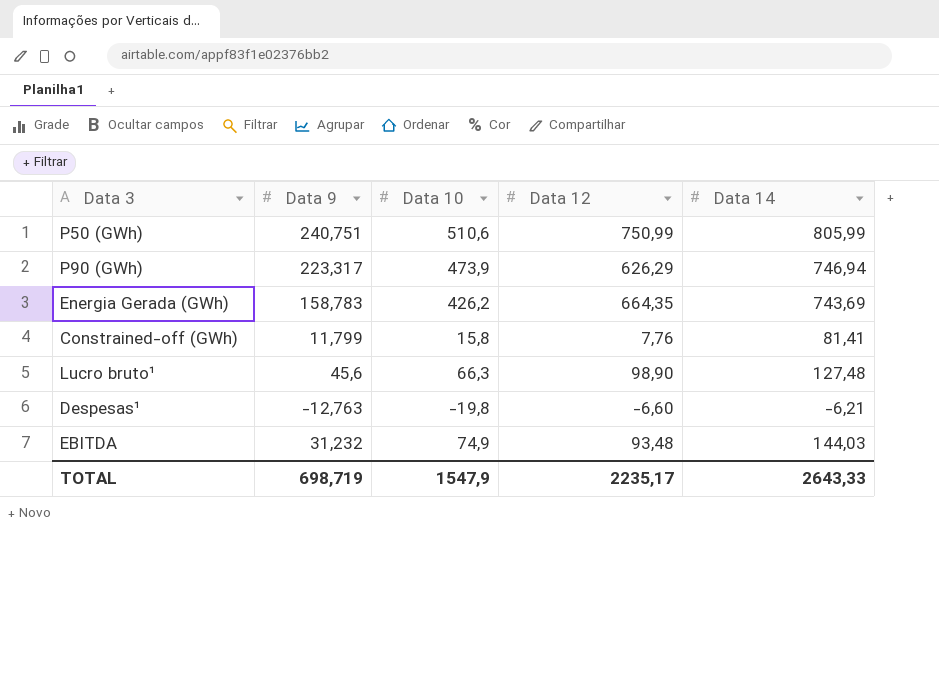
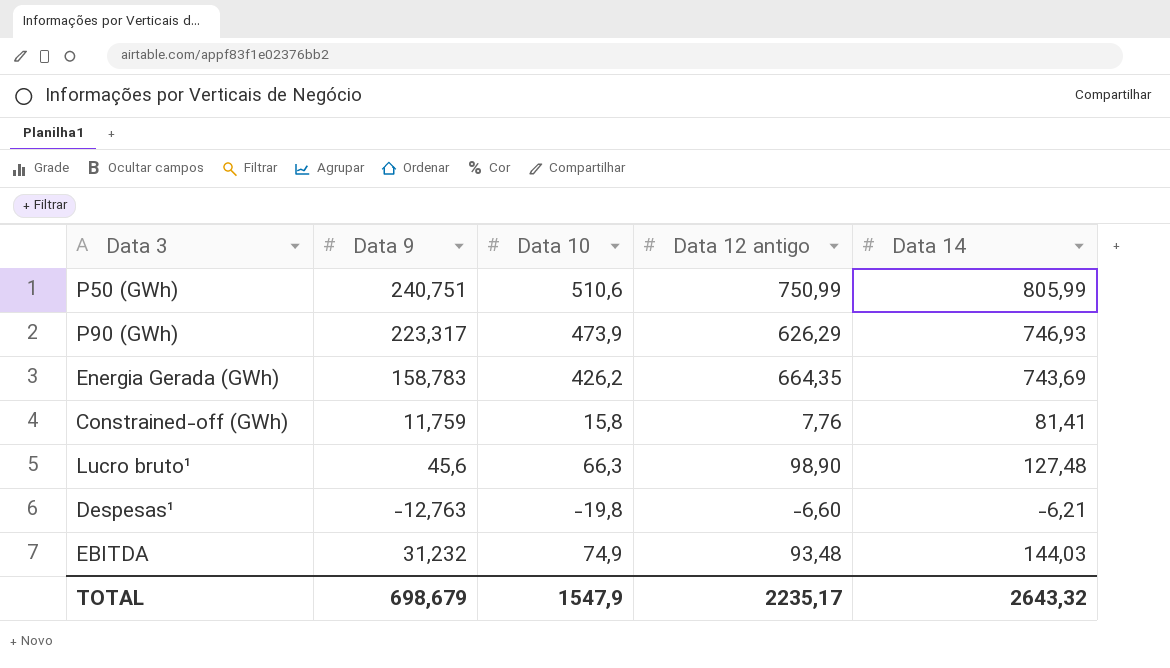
column name: Data 12 -> Data 12 antigo
P90 (GWh) | Data 14: 746,94 -> 746,93
Constrained-off (GWh) | Data 9: 11,799 -> 11,759
TOTAL | Data 9: 698,719 -> 698,679
TOTAL | Data 14: 2643,33 -> 2643,32

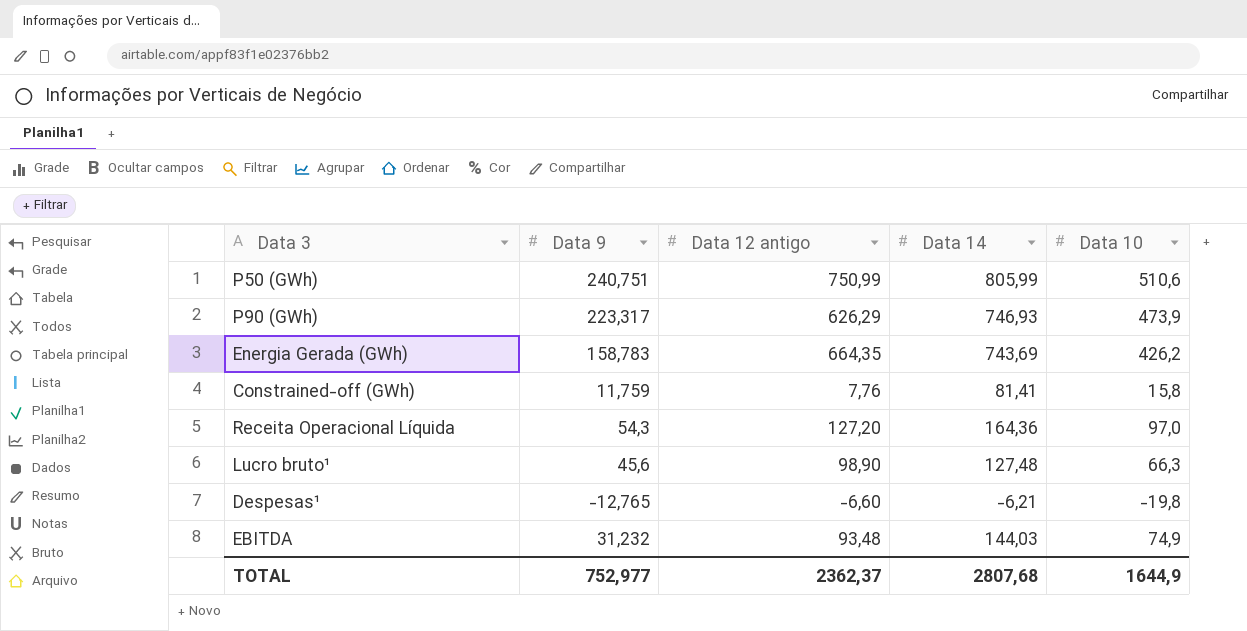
column Data 10 | position: 3 -> 5
row Receita Operacional Líquida: none -> 54,3 | 127,20 | 164,36 | 97,0
Despesas¹ | Data 9: -12,763 -> -12,765
TOTAL | Data 9: 698,679 -> 752,977
TOTAL | Data 12 antigo: 2235,17 -> 2362,37
TOTAL | Data 14: 2643,32 -> 2807,68
TOTAL | Data 10: 1547,9 -> 1644,9

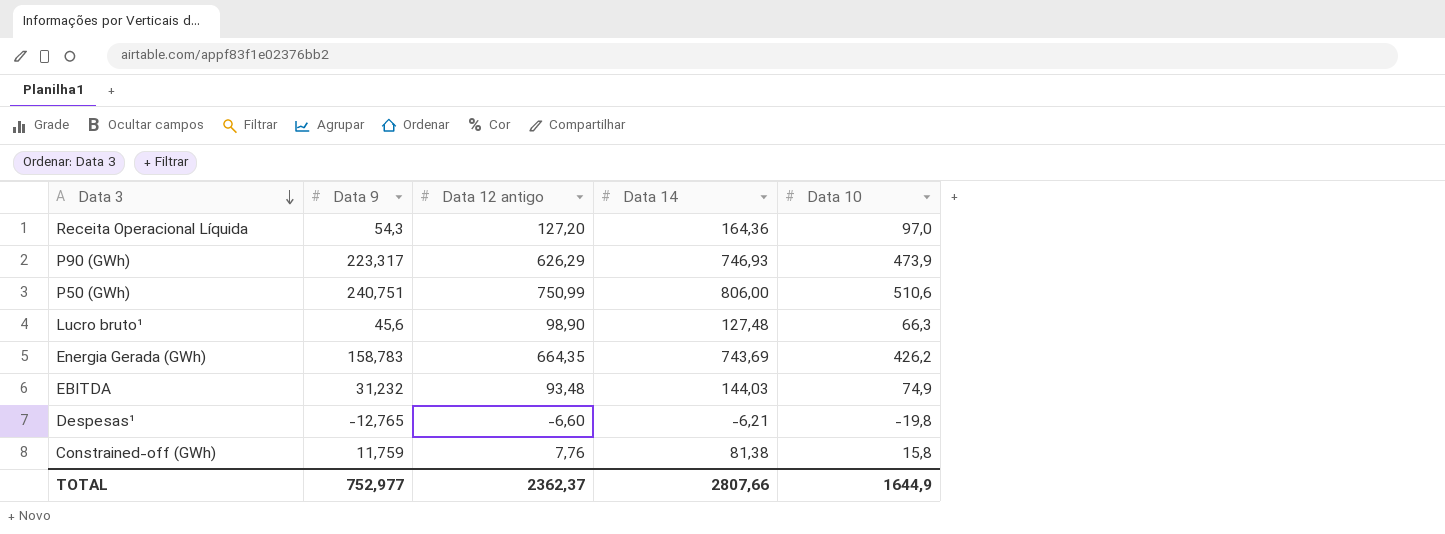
row order: none -> Data 3 descending
P50 (GWh) | Data 14: 805,99 -> 806,00
Constrained-off (GWh) | Data 14: 81,41 -> 81,38
TOTAL | Data 14: 2807,68 -> 2807,66

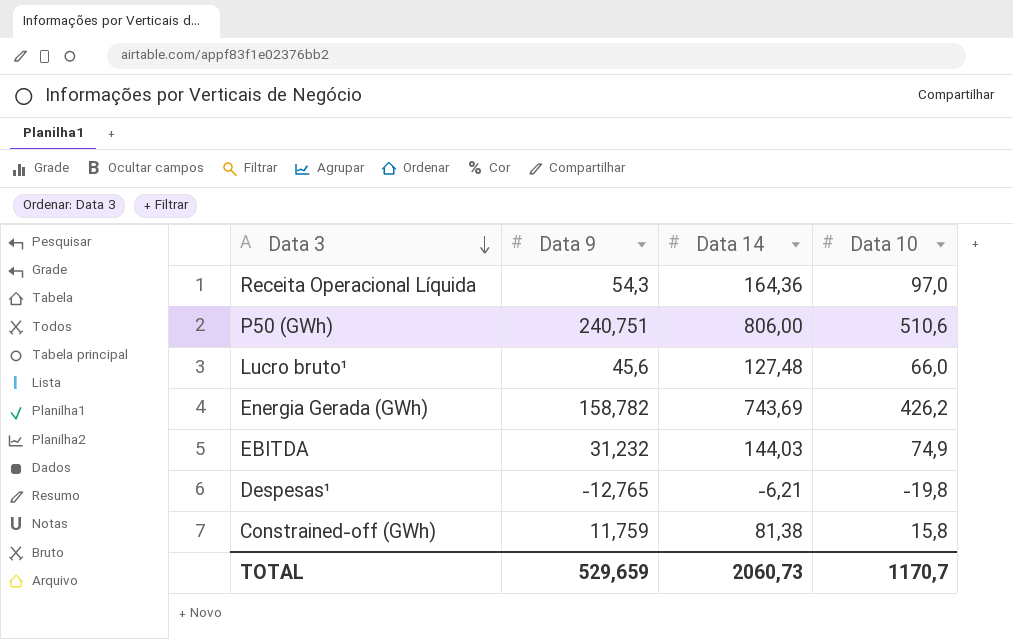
column Data 12 antigo | position: 3 -> none
row P90 (GWh): 223,317 | 626,29 | 746,93 | 473,9 -> none
Lucro bruto¹ | Data 10: 66,3 -> 66,0
Energia Gerada (GWh) | Data 9: 158,783 -> 158,782
TOTAL | Data 9: 752,977 -> 529,659
TOTAL | Data 14: 2807,66 -> 2060,73
TOTAL | Data 10: 1644,9 -> 1170,7

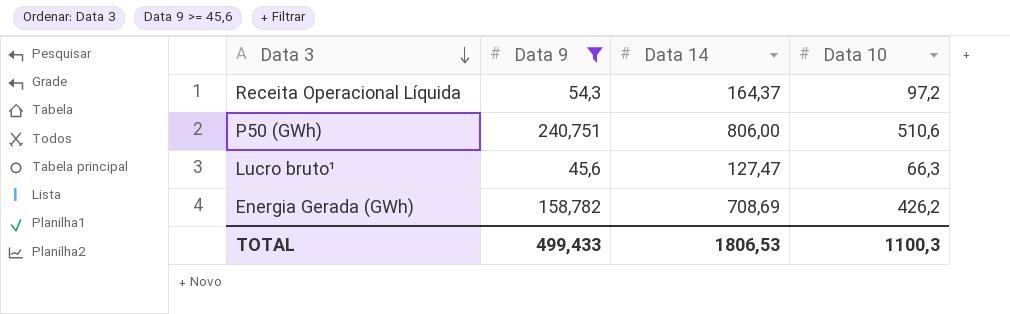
filter: none -> Data 9 >= 45,6
Receita Operacional Líquida | Data 14: 164,36 -> 164,37
Receita Operacional Líquida | Data 10: 97,0 -> 97,2
Lucro bruto¹ | Data 14: 127,48 -> 127,47
Lucro bruto¹ | Data 10: 66,0 -> 66,3
Energia Gerada (GWh) | Data 14: 743,69 -> 708,69
TOTAL | Data 9: 529,659 -> 499,433
TOTAL | Data 14: 2060,73 -> 1806,53
TOTAL | Data 10: 1170,7 -> 1100,3

